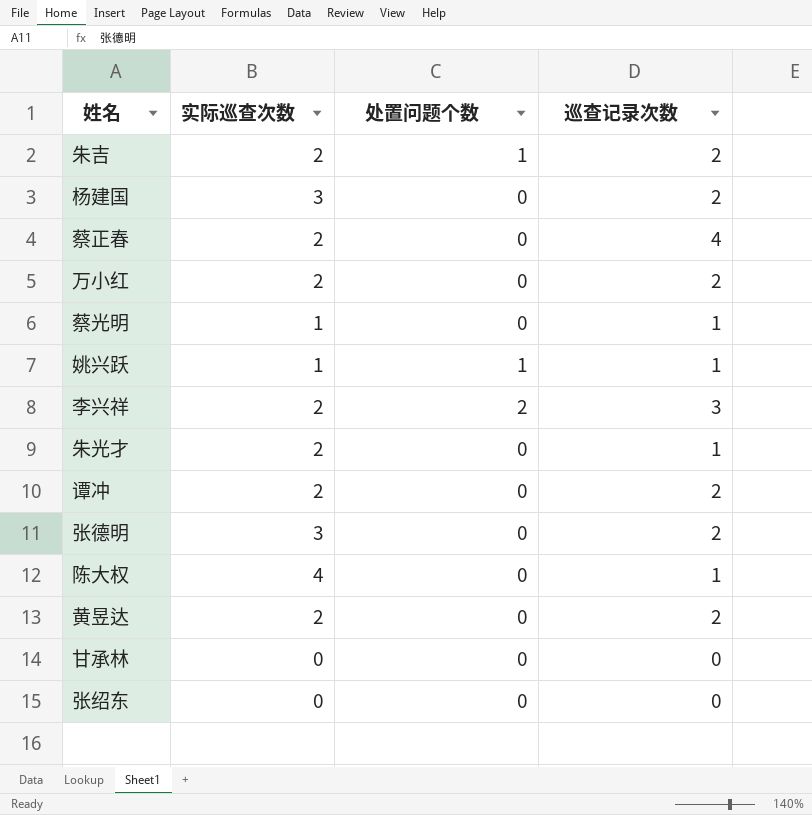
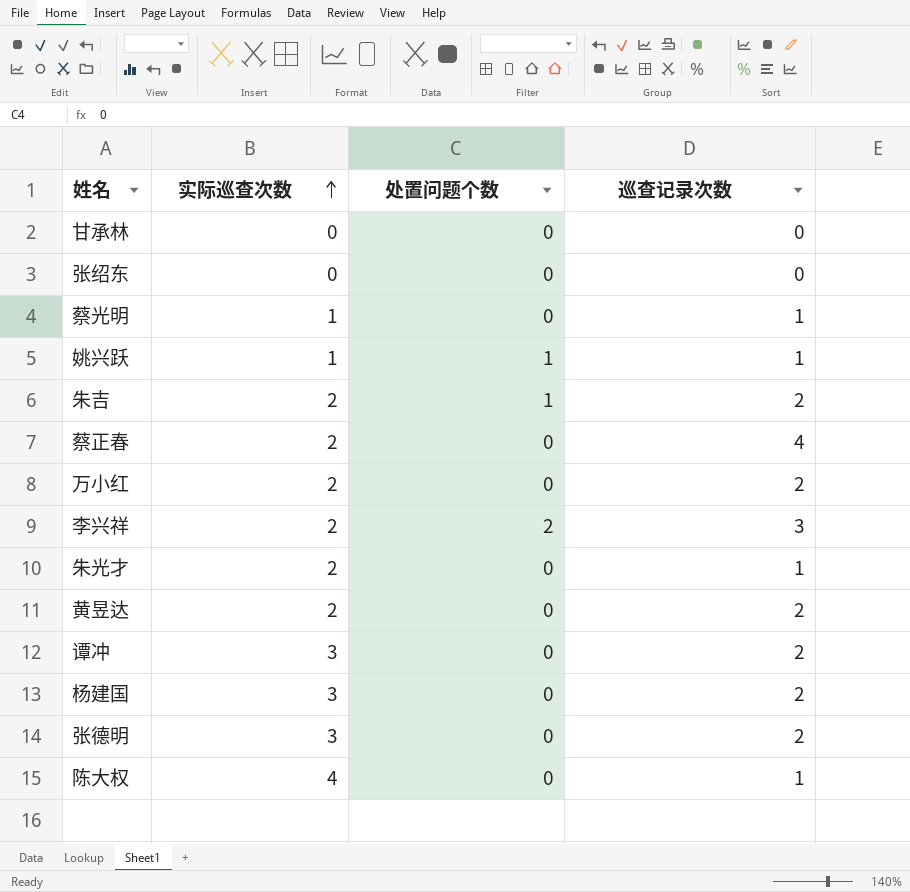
row order: none -> 实际巡查次数 ascending
谭冲 | 实际巡查次数: 2 -> 3

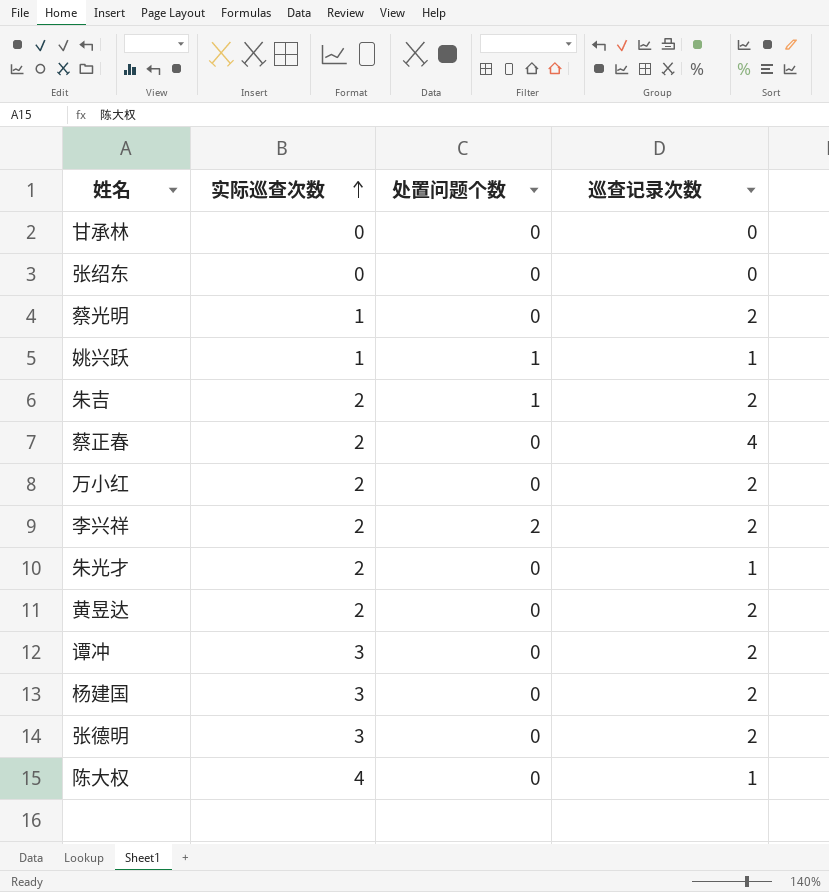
蔡光明 | 巡查记录次数: 1 -> 2
李兴祥 | 巡查记录次数: 3 -> 2

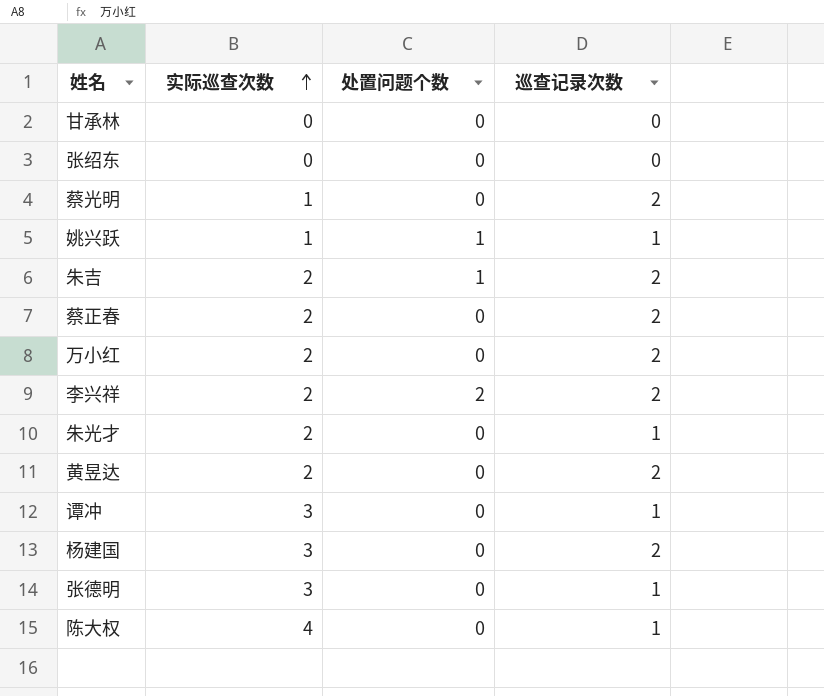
蔡正春 | 巡查记录次数: 4 -> 2
谭冲 | 巡查记录次数: 2 -> 1
张德明 | 巡查记录次数: 2 -> 1

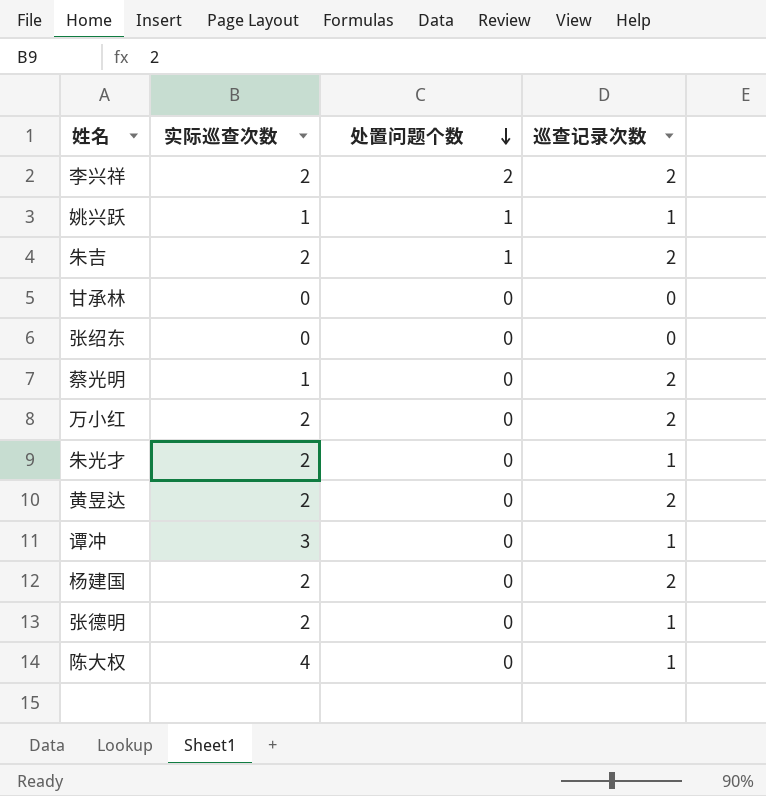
row order: 实际巡查次数 ascending -> 处置问题个数 descending
row 蔡正春: 2 | 0 | 2 -> none
杨建国 | 实际巡查次数: 3 -> 2
张德明 | 实际巡查次数: 3 -> 2

